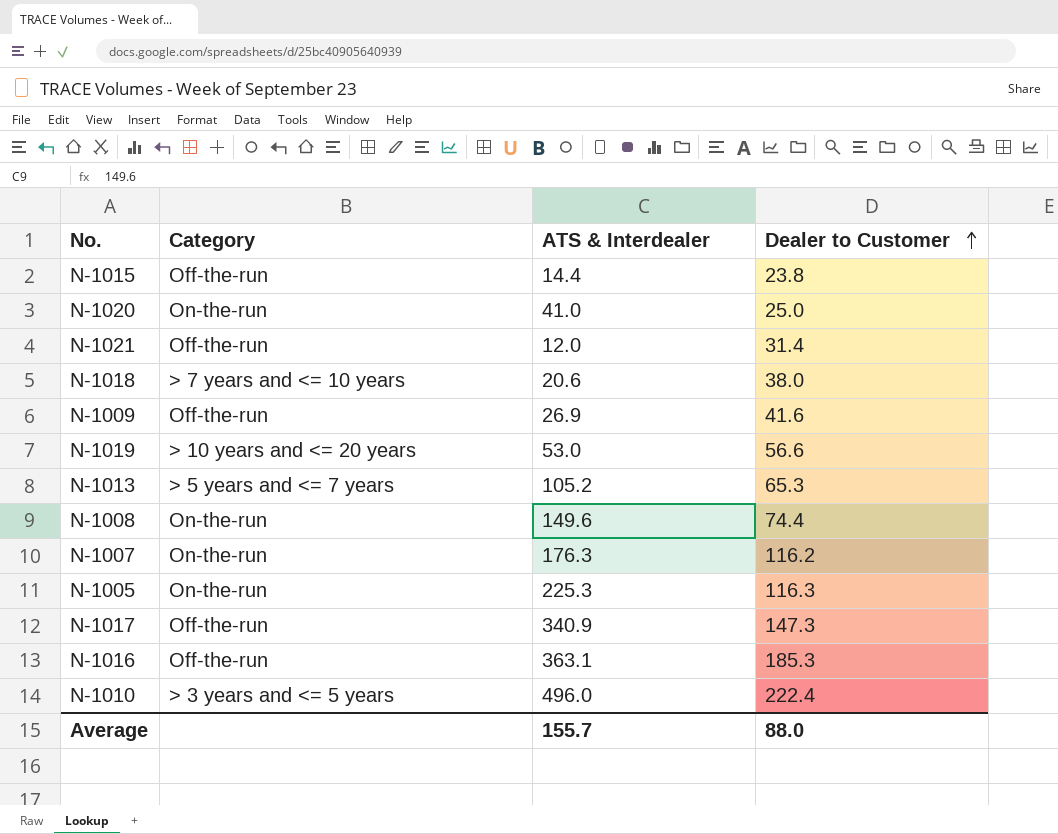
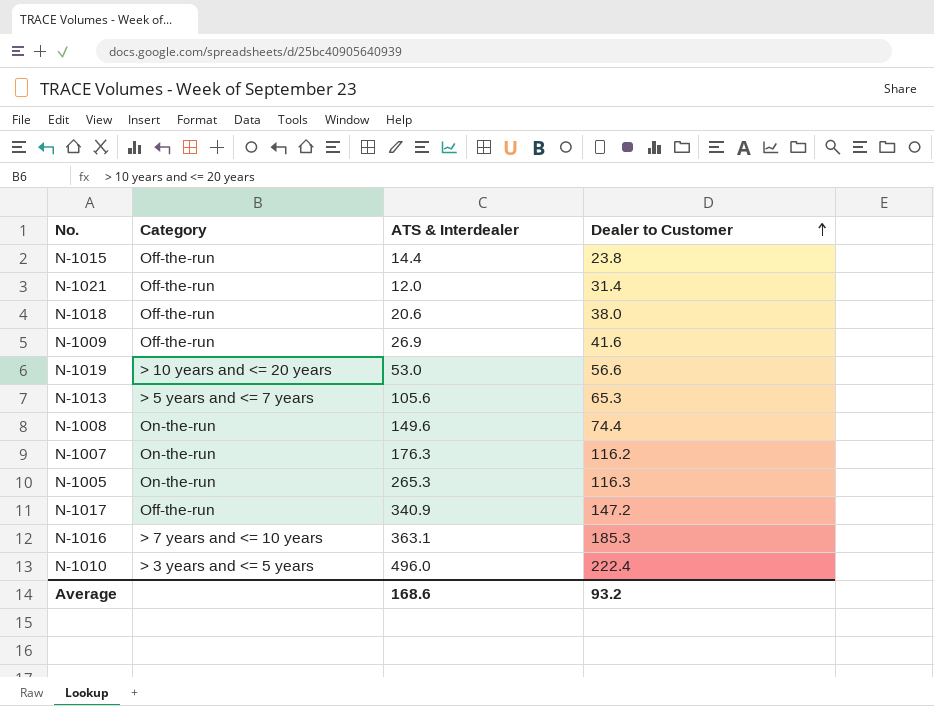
row N-1020: On-the-run | 41.0 | 25.0 -> none
N-1018 | Category: > 7 years and <= 10 years -> Off-the-run
N-1013 | ATS & Interdealer: 105.2 -> 105.6
N-1005 | ATS & Interdealer: 225.3 -> 265.3
N-1017 | Dealer to Customer: 147.3 -> 147.2
N-1016 | Category: Off-the-run -> > 7 years and <= 10 years
Average | ATS & Interdealer: 155.7 -> 168.6
Average | Dealer to Customer: 88.0 -> 93.2

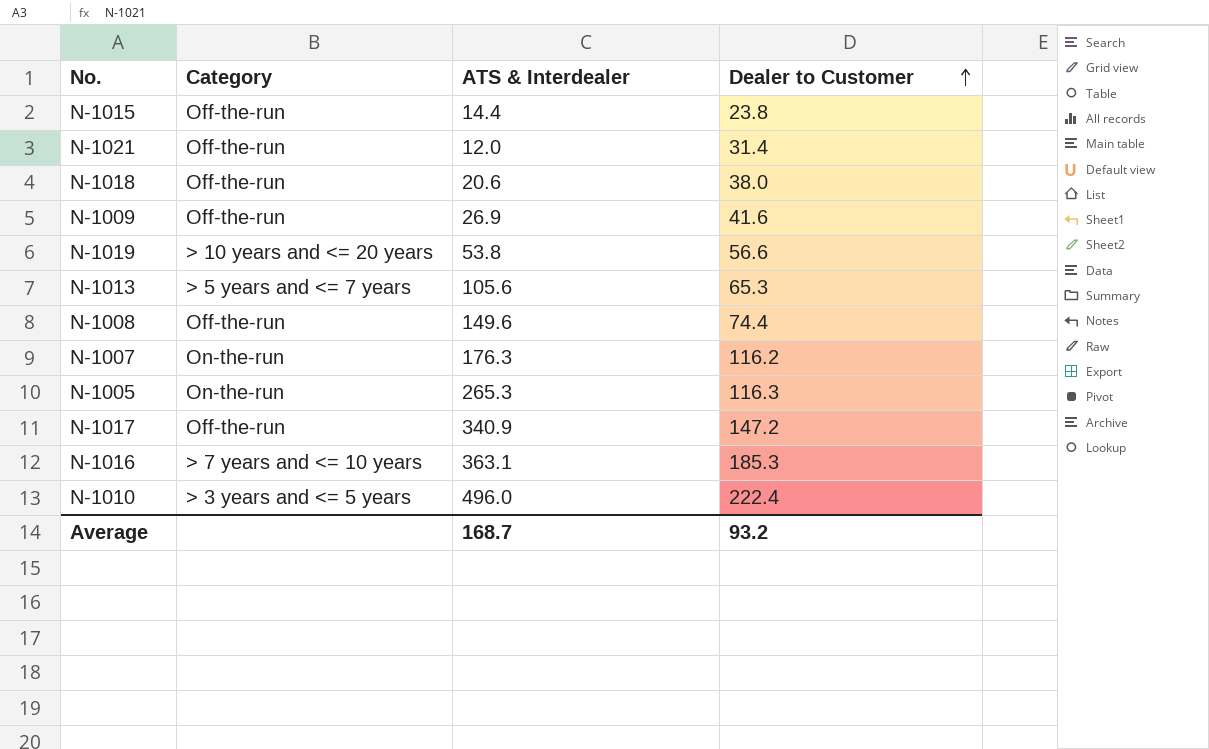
N-1019 | ATS & Interdealer: 53.0 -> 53.8
N-1008 | Category: On-the-run -> Off-the-run
Average | ATS & Interdealer: 168.6 -> 168.7

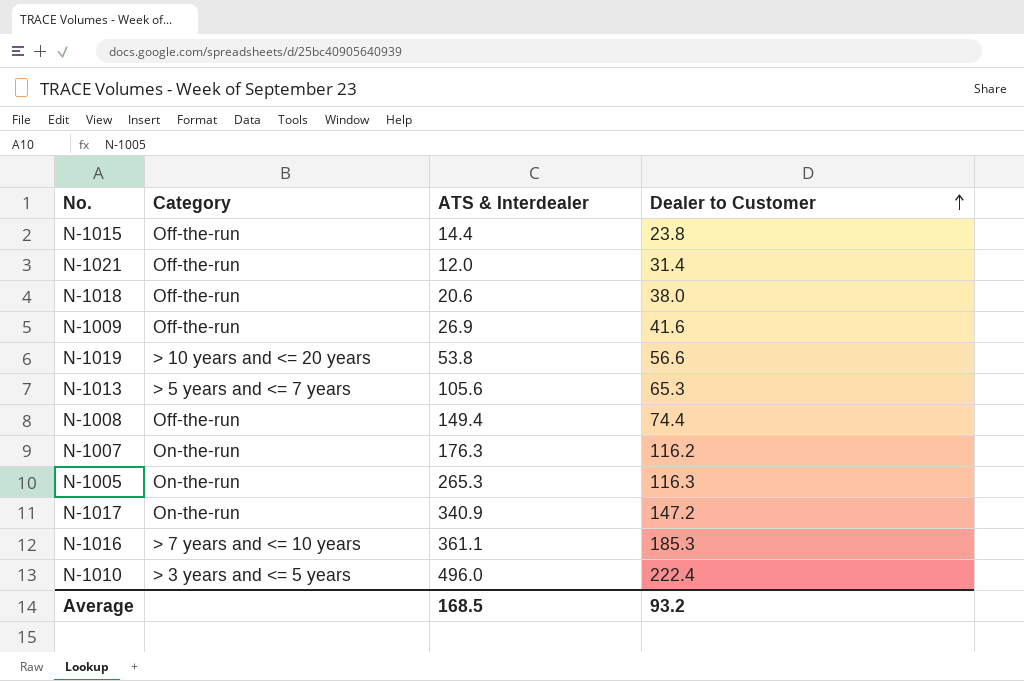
N-1008 | ATS & Interdealer: 149.6 -> 149.4
N-1017 | Category: Off-the-run -> On-the-run
N-1016 | ATS & Interdealer: 363.1 -> 361.1
Average | ATS & Interdealer: 168.7 -> 168.5

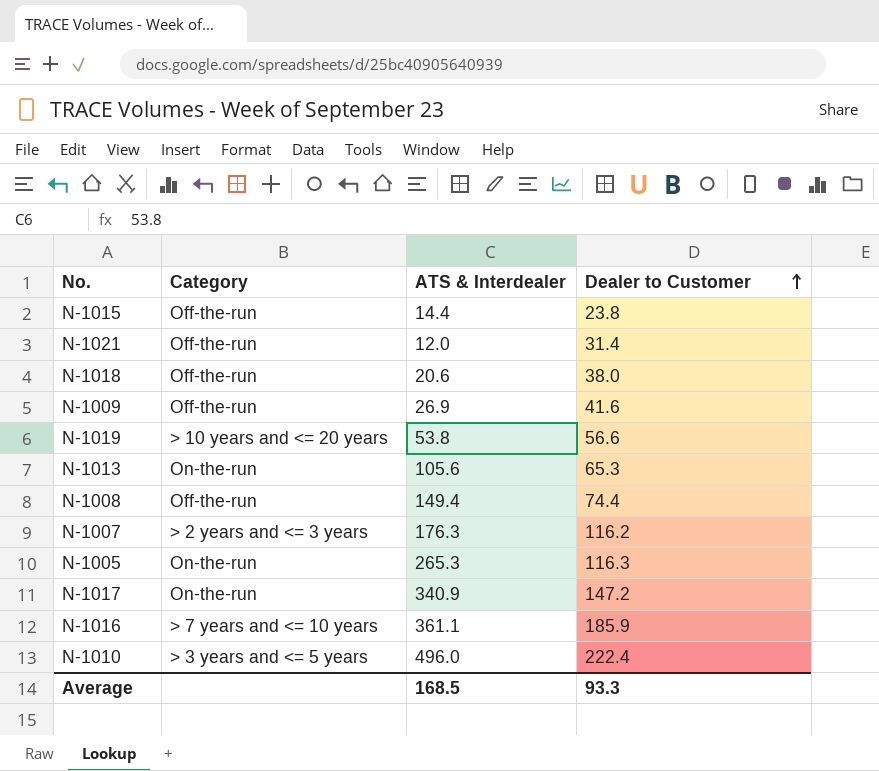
N-1013 | Category: > 5 years and <= 7 years -> On-the-run
N-1007 | Category: On-the-run -> > 2 years and <= 3 years
N-1016 | Dealer to Customer: 185.3 -> 185.9
Average | Dealer to Customer: 93.2 -> 93.3

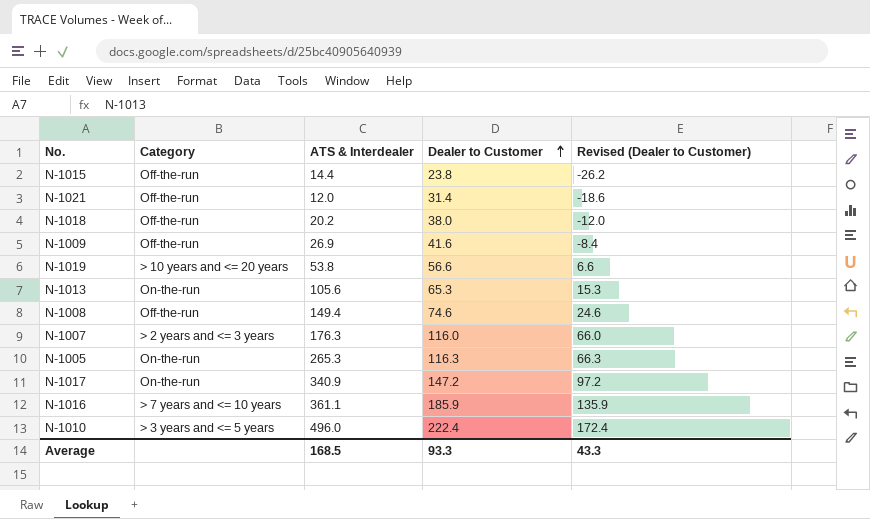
column Revised (Dealer to Customer) | formula: none -> [Dealer to Customer] - 50
N-1018 | ATS & Interdealer: 20.6 -> 20.2
N-1008 | Dealer to Customer: 74.4 -> 74.6
N-1007 | Dealer to Customer: 116.2 -> 116.0

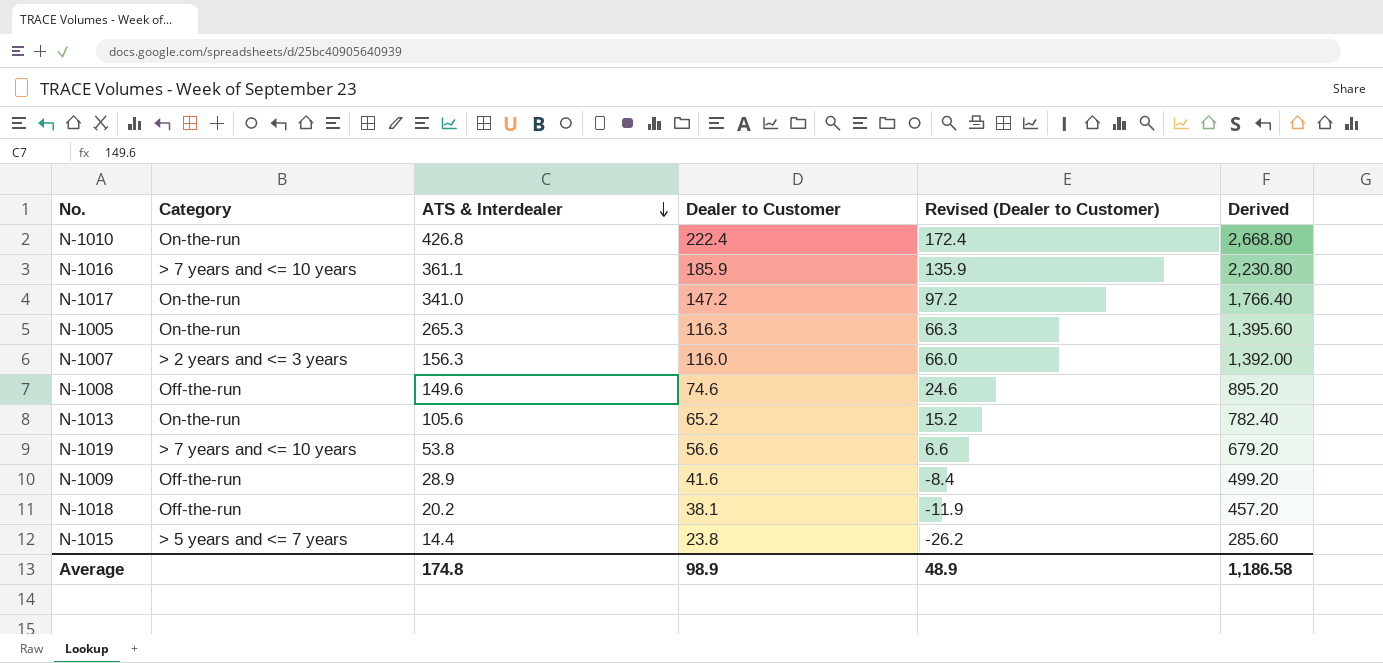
row order: Dealer to Customer ascending -> ATS & Interdealer descending
column Derived | formula: none -> [Dealer to Customer] * 12
row N-1021: Off-the-run | 12.0 | 31.4 | -18.6 -> none
N-1010 | Category: > 3 years and <= 5 years -> On-the-run
N-1010 | ATS & Interdealer: 496.0 -> 426.8
N-1017 | ATS & Interdealer: 340.9 -> 341.0
N-1007 | ATS & Interdealer: 176.3 -> 156.3
N-1008 | ATS & Interdealer: 149.4 -> 149.6
N-1013 | Dealer to Customer: 65.3 -> 65.2
N-1013 | Revised (Dealer to Customer): 15.3 -> 15.2
N-1019 | Category: > 10 years and <= 20 years -> > 7 years and <= 10 years
N-1009 | ATS & Interdealer: 26.9 -> 28.9
N-1018 | Dealer to Customer: 38.0 -> 38.1
N-1018 | Revised (Dealer to Customer): -12.0 -> -11.9
N-1015 | Category: Off-the-run -> > 5 years and <= 7 years
Average | ATS & Interdealer: 168.5 -> 174.8
Average | Dealer to Customer: 93.3 -> 98.9
Average | Revised (Dealer to Customer): 43.3 -> 48.9

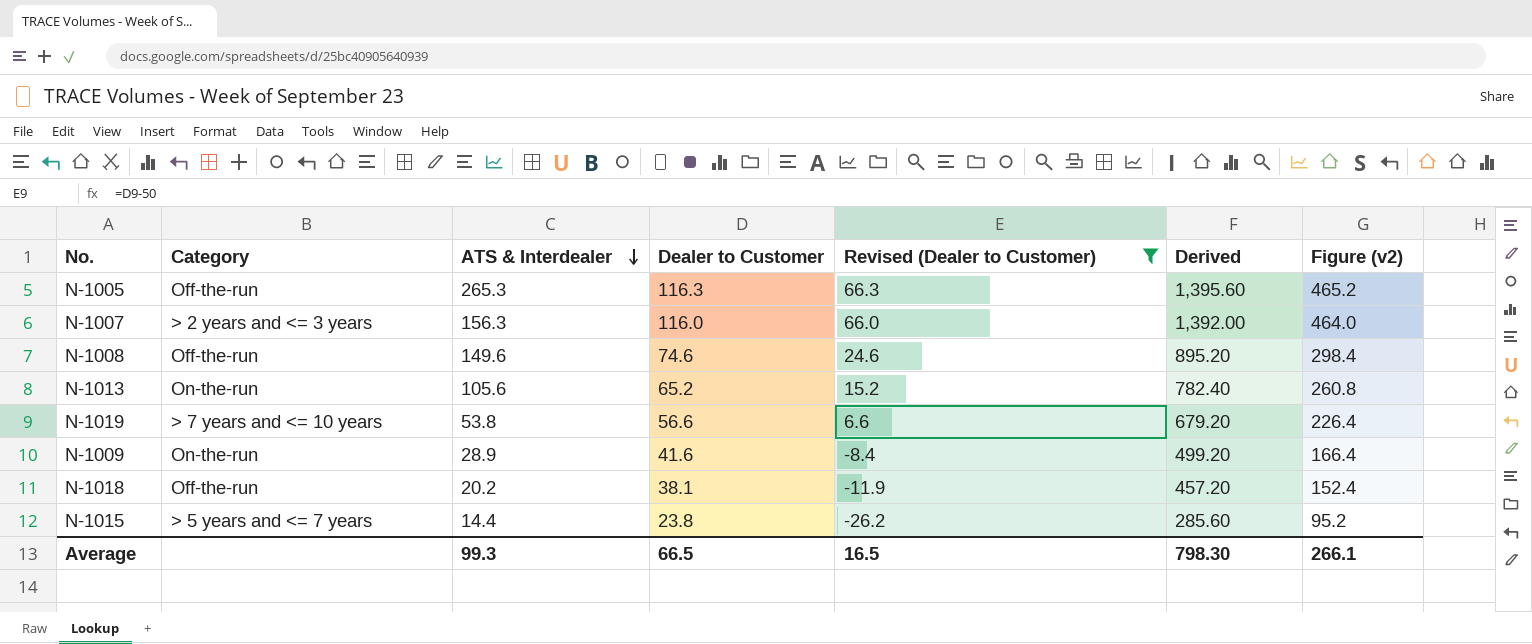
filter: none -> Revised (Dealer to Customer) <= 66.3
column Figure (v2) | formula: none -> [Dealer to Customer] * 4
N-1005 | Category: On-the-run -> Off-the-run
N-1009 | Category: Off-the-run -> On-the-run
Average | ATS & Interdealer: 174.8 -> 99.3
Average | Dealer to Customer: 98.9 -> 66.5
Average | Revised (Dealer to Customer): 48.9 -> 16.5
Average | Derived: 1,186.58 -> 798.30

